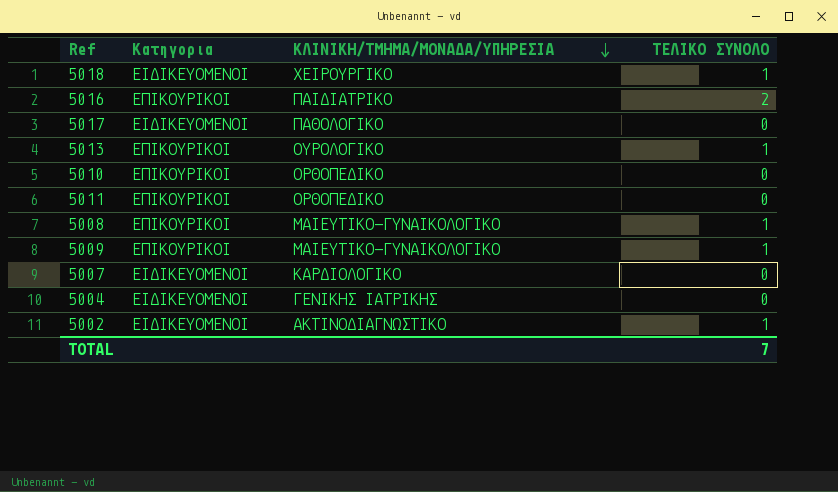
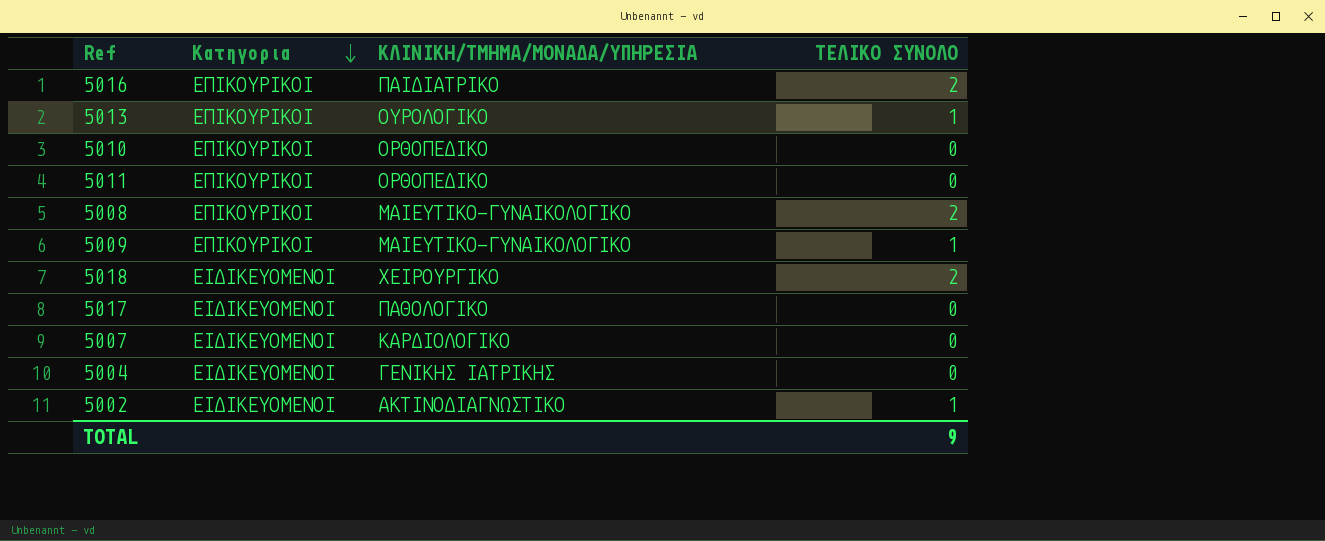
row order: ΚΛΙΝΙΚΗ/ΤΜΗΜΑ/ΜΟΝΑΔΑ/ΥΠΗΡΕΣΙΑ descending -> Κατηγορια descending
5008 | ΤΕΛΙΚΟ ΣΥΝΟΛΟ: 1 -> 2
5018 | ΤΕΛΙΚΟ ΣΥΝΟΛΟ: 1 -> 2
TOTAL | ΤΕΛΙΚΟ ΣΥΝΟΛΟ: 7 -> 9

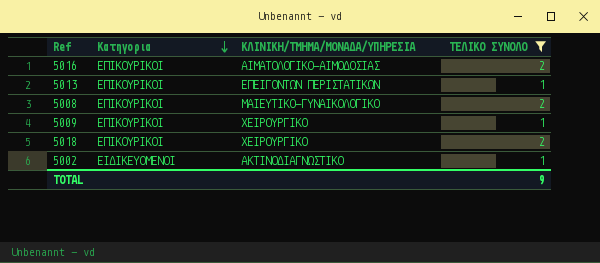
filter: none -> ΤΕΛΙΚΟ ΣΥΝΟΛΟ != 0
5016 | ΚΛΙΝΙΚΗ/ΤΜΗΜΑ/ΜΟΝΑΔΑ/ΥΠΗΡΕΣΙΑ: ΠΑΙΔΙΑΤΡΙΚΟ -> ΑΙΜΑΤΟΛΟΓΙΚΟ-ΑΙΜΟΔΟΣΙΑΣ
5013 | ΚΛΙΝΙΚΗ/ΤΜΗΜΑ/ΜΟΝΑΔΑ/ΥΠΗΡΕΣΙΑ: ΟΥΡΟΛΟΓΙΚΟ -> ΕΠΕΙΓΟΝΤΩΝ ΠΕΡΙΣΤΑΤΙΚΩΝ
5009 | ΚΛΙΝΙΚΗ/ΤΜΗΜΑ/ΜΟΝΑΔΑ/ΥΠΗΡΕΣΙΑ: ΜΑΙΕΥΤΙΚΟ-ΓΥΝΑΙΚΟΛΟΓΙΚΟ -> ΧΕΙΡΟΥΡΓΙΚΟ
5018 | Κατηγορια: ΕΙΔΙΚΕΥΟΜΕΝΟΙ -> ΕΠΙΚΟΥΡΙΚΟΙ

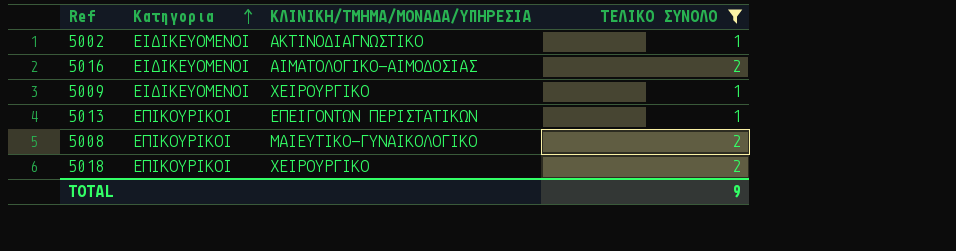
row order: Κατηγορια descending -> Κατηγορια ascending
5016 | Κατηγορια: ΕΠΙΚΟΥΡΙΚΟΙ -> ΕΙΔΙΚΕΥΟΜΕΝΟΙ
5009 | Κατηγορια: ΕΠΙΚΟΥΡΙΚΟΙ -> ΕΙΔΙΚΕΥΟΜΕΝΟΙ

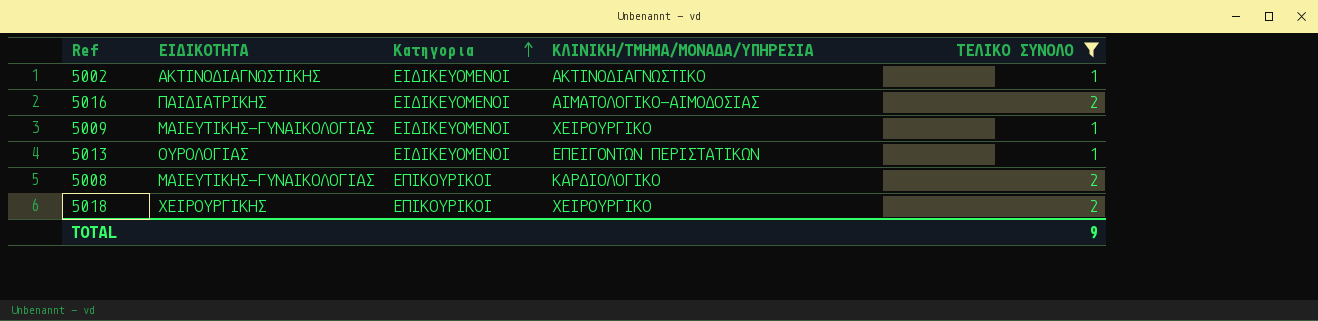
column ΕΙΔΙΚΟΤΗΤΑ | position: none -> 2
5013 | Κατηγορια: ΕΠΙΚΟΥΡΙΚΟΙ -> ΕΙΔΙΚΕΥΟΜΕΝΟΙ
5008 | ΚΛΙΝΙΚΗ/ΤΜΗΜΑ/ΜΟΝΑΔΑ/ΥΠΗΡΕΣΙΑ: ΜΑΙΕΥΤΙΚΟ-ΓΥΝΑΙΚΟΛΟΓΙΚΟ -> ΚΑΡΔΙΟΛΟΓΙΚΟ

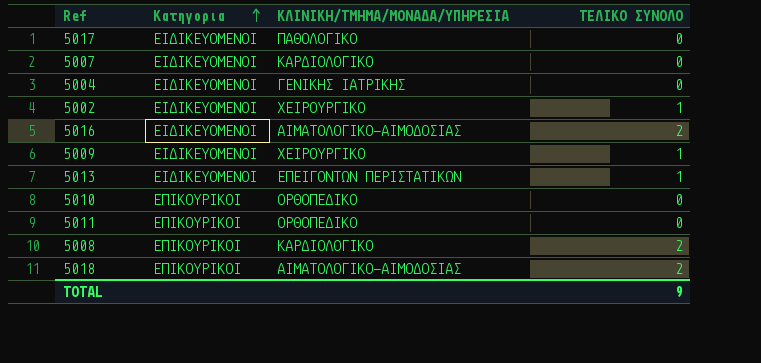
filter: ΤΕΛΙΚΟ ΣΥΝΟΛΟ != 0 -> none
column ΕΙΔΙΚΟΤΗΤΑ | position: 2 -> none
5002 | ΚΛΙΝΙΚΗ/ΤΜΗΜΑ/ΜΟΝΑΔΑ/ΥΠΗΡΕΣΙΑ: ΑΚΤΙΝΟΔΙΑΓΝΩΣΤΙΚΟ -> ΧΕΙΡΟΥΡΓΙΚΟ
5018 | ΚΛΙΝΙΚΗ/ΤΜΗΜΑ/ΜΟΝΑΔΑ/ΥΠΗΡΕΣΙΑ: ΧΕΙΡΟΥΡΓΙΚΟ -> ΑΙΜΑΤΟΛΟΓΙΚΟ-ΑΙΜΟΔΟΣΙΑΣ

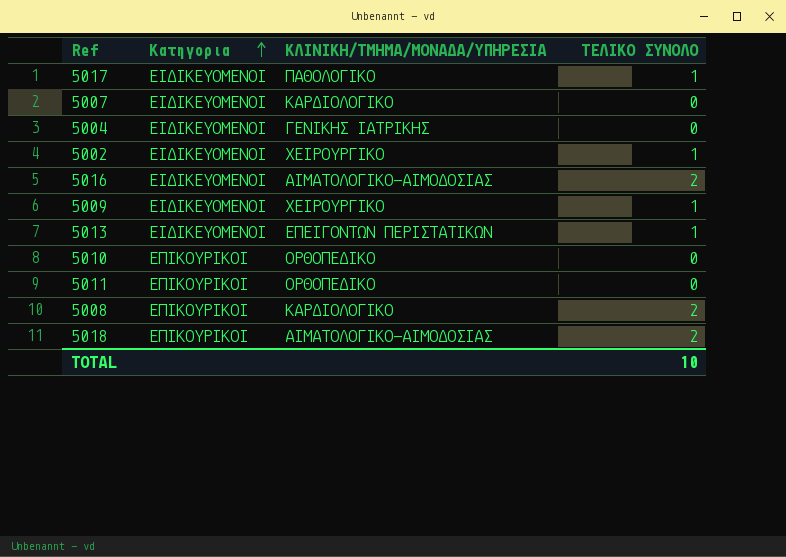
5017 | ΤΕΛΙΚΟ ΣΥΝΟΛΟ: 0 -> 1
TOTAL | ΤΕΛΙΚΟ ΣΥΝΟΛΟ: 9 -> 10

